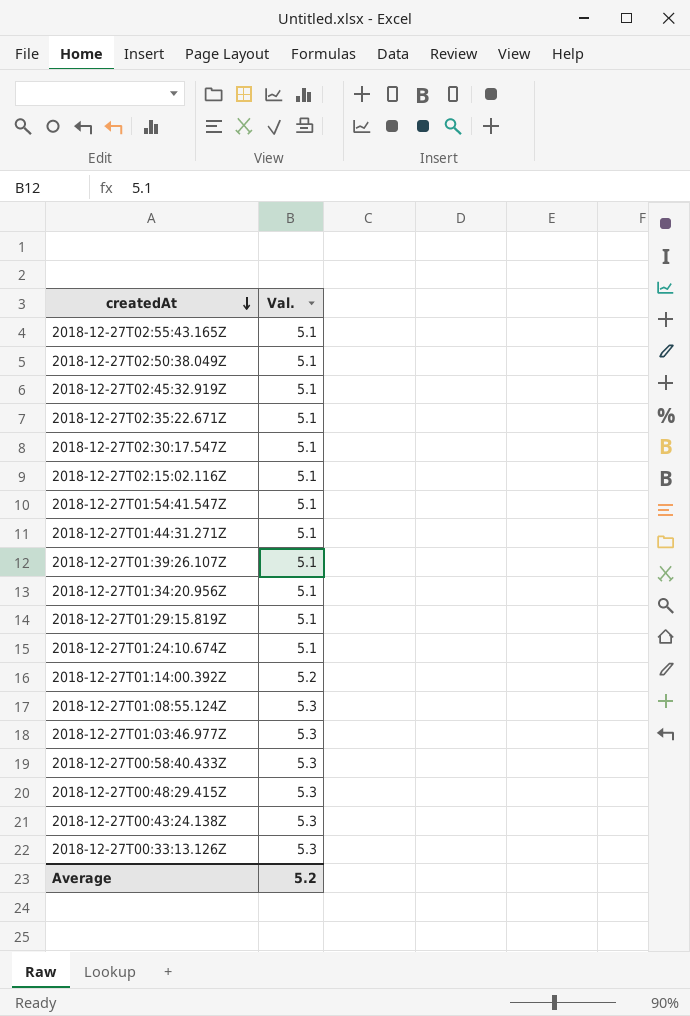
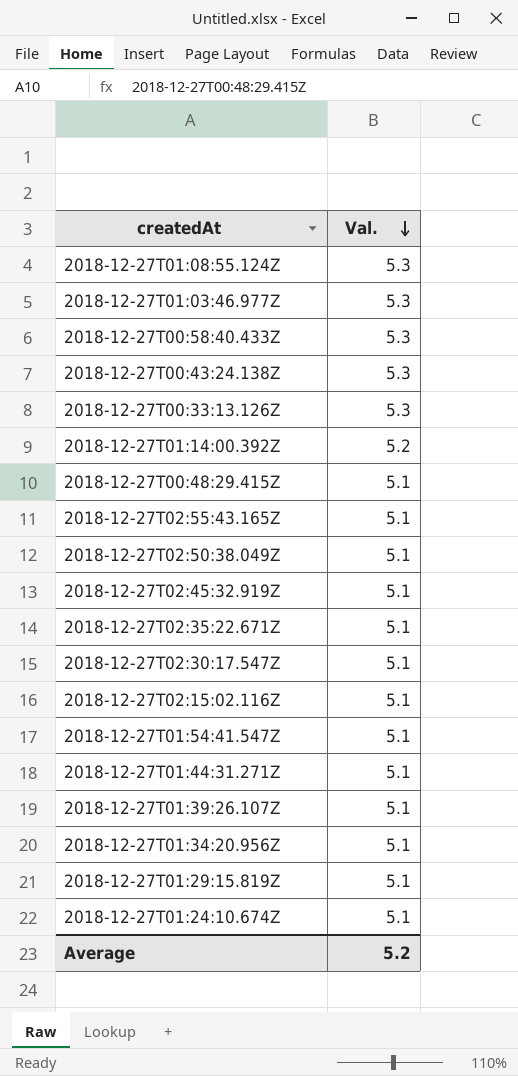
row order: createdAt descending -> Val. descending
2018-12-27T00:48:29.415Z | Val.: 5.3 -> 5.1

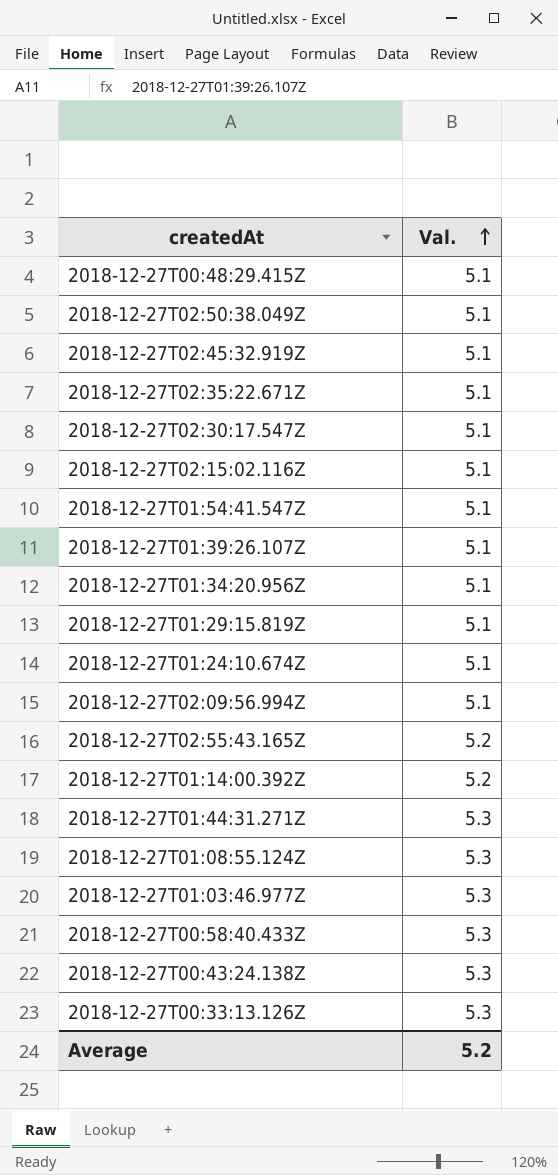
row order: Val. descending -> Val. ascending
row 2018-12-27T02:09:56.994Z: none -> 5.1
2018-12-27T02:55:43.165Z | Val.: 5.1 -> 5.2
2018-12-27T01:44:31.271Z | Val.: 5.1 -> 5.3

